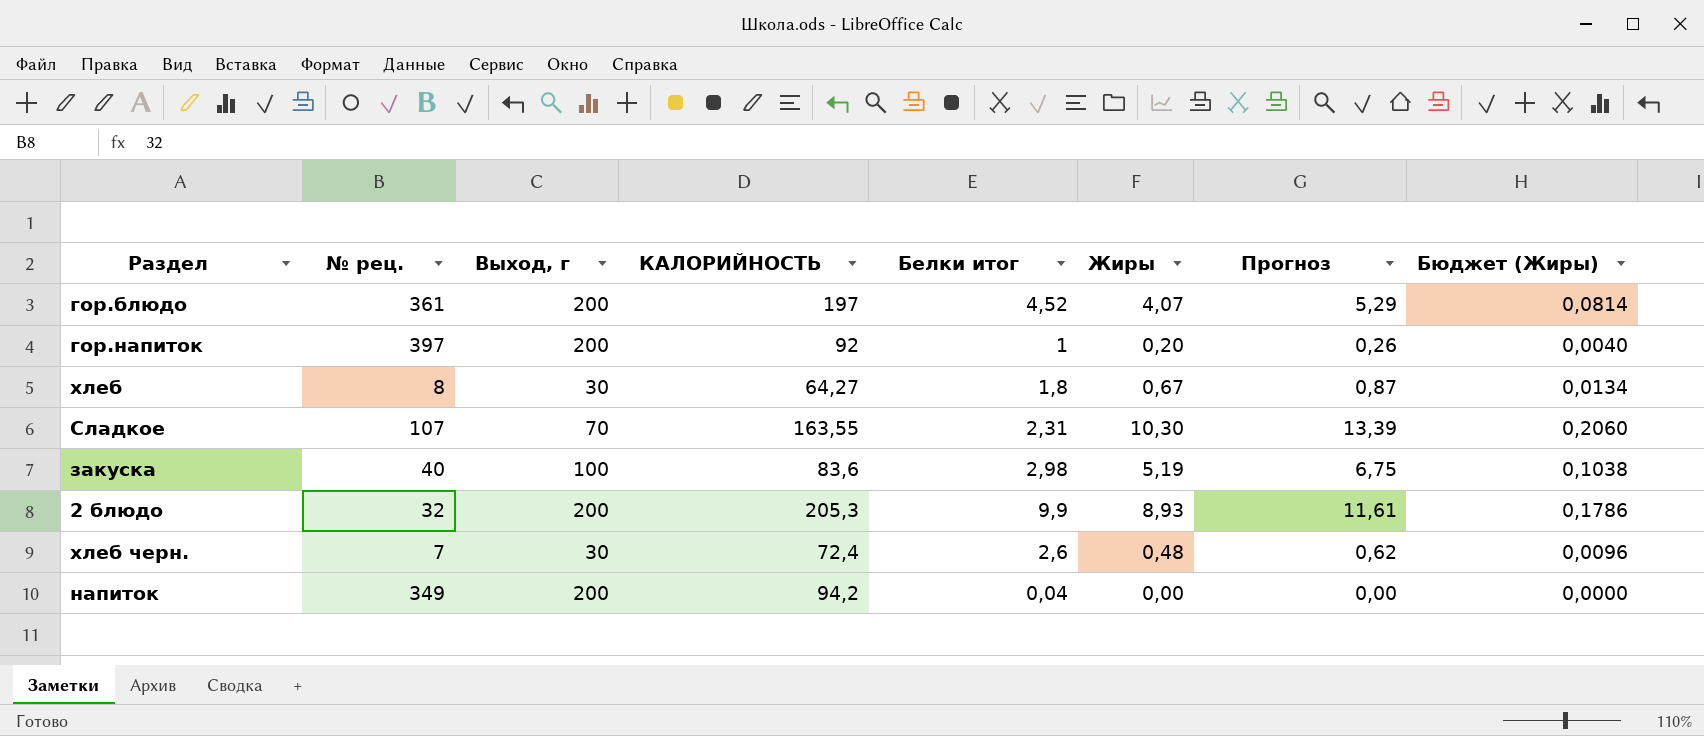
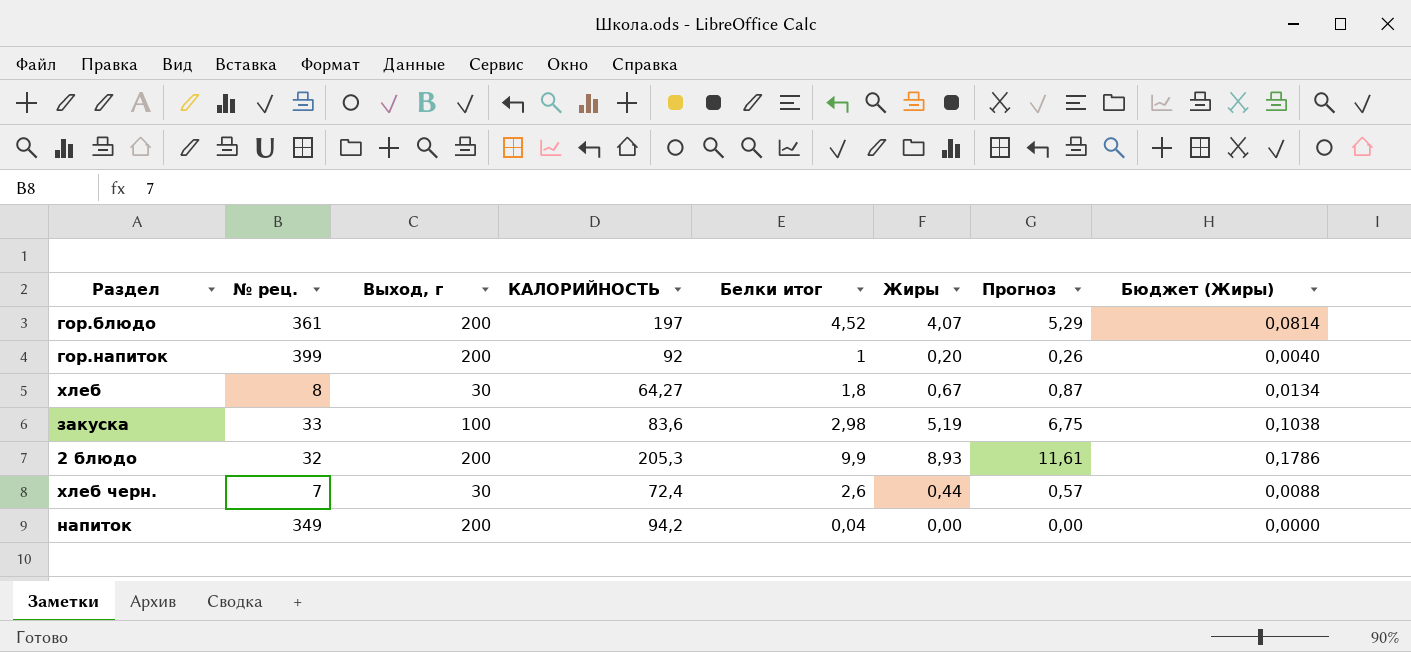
row Сладкое: 107 | 70 | 163,55 | 2,31 | 10,30 | 13,39 | 0,2060 -> none
гор.напиток | № рец.: 397 -> 399
закуска | № рец.: 40 -> 33
хлеб черн. | Жиры: 0,48 -> 0,44
хлеб черн. | Прогноз: 0,62 -> 0,57
хлеб черн. | Бюджет (Жиры): 0,0096 -> 0,0088

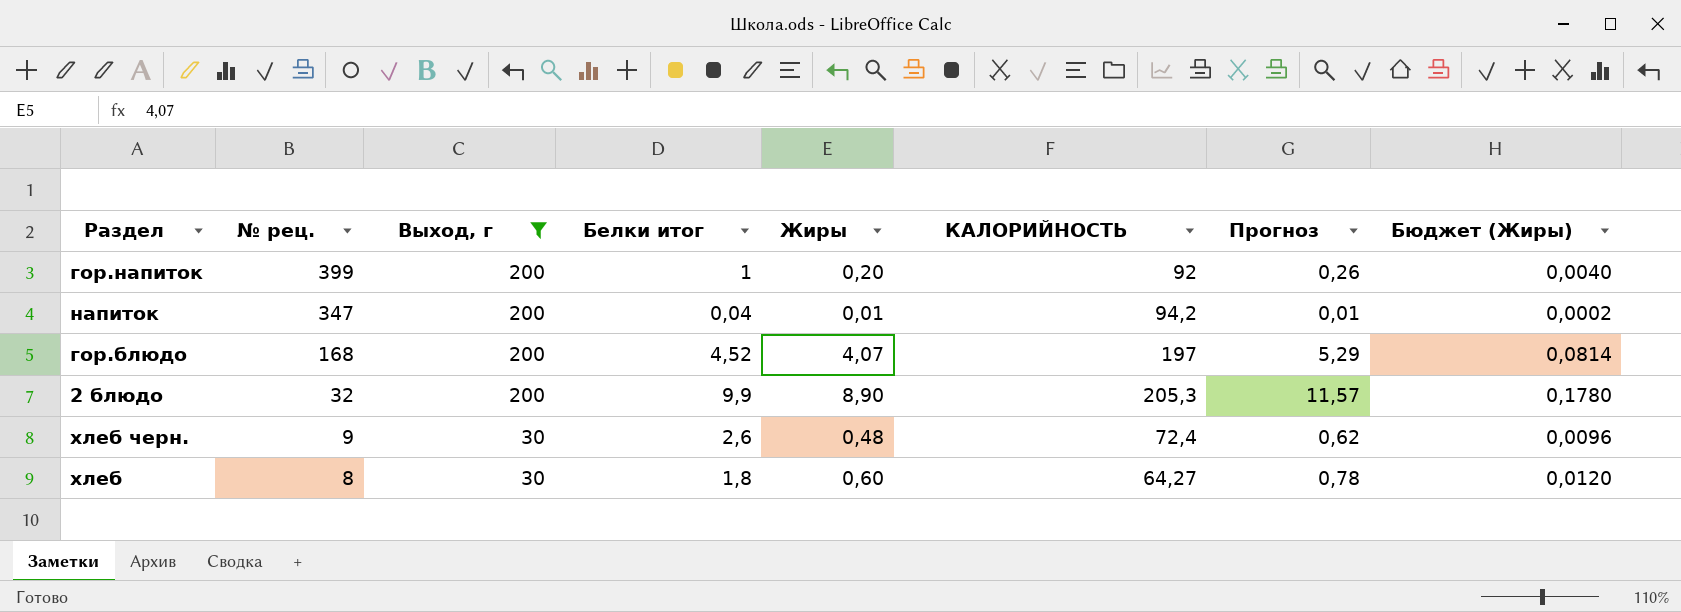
filter: none -> Выход, г != 100
row order: none -> № рец. descending
column КАЛОРИЙНОСТЬ | position: 4 -> 6
напиток | № рец.: 349 -> 347
напиток | Жиры: 0,00 -> 0,01
напиток | Прогноз: 0,00 -> 0,01
напиток | Бюджет (Жиры): 0,0000 -> 0,0002
гор.блюдо | № рец.: 361 -> 168
2 блюдо | Жиры: 8,93 -> 8,90
2 блюдо | Прогноз: 11,61 -> 11,57
2 блюдо | Бюджет (Жиры): 0,1786 -> 0,1780
хлеб черн. | № рец.: 7 -> 9
хлеб черн. | Жиры: 0,44 -> 0,48
хлеб черн. | Прогноз: 0,57 -> 0,62
хлеб черн. | Бюджет (Жиры): 0,0088 -> 0,0096
хлеб | Жиры: 0,67 -> 0,60
хлеб | Прогноз: 0,87 -> 0,78
хлеб | Бюджет (Жиры): 0,0134 -> 0,0120

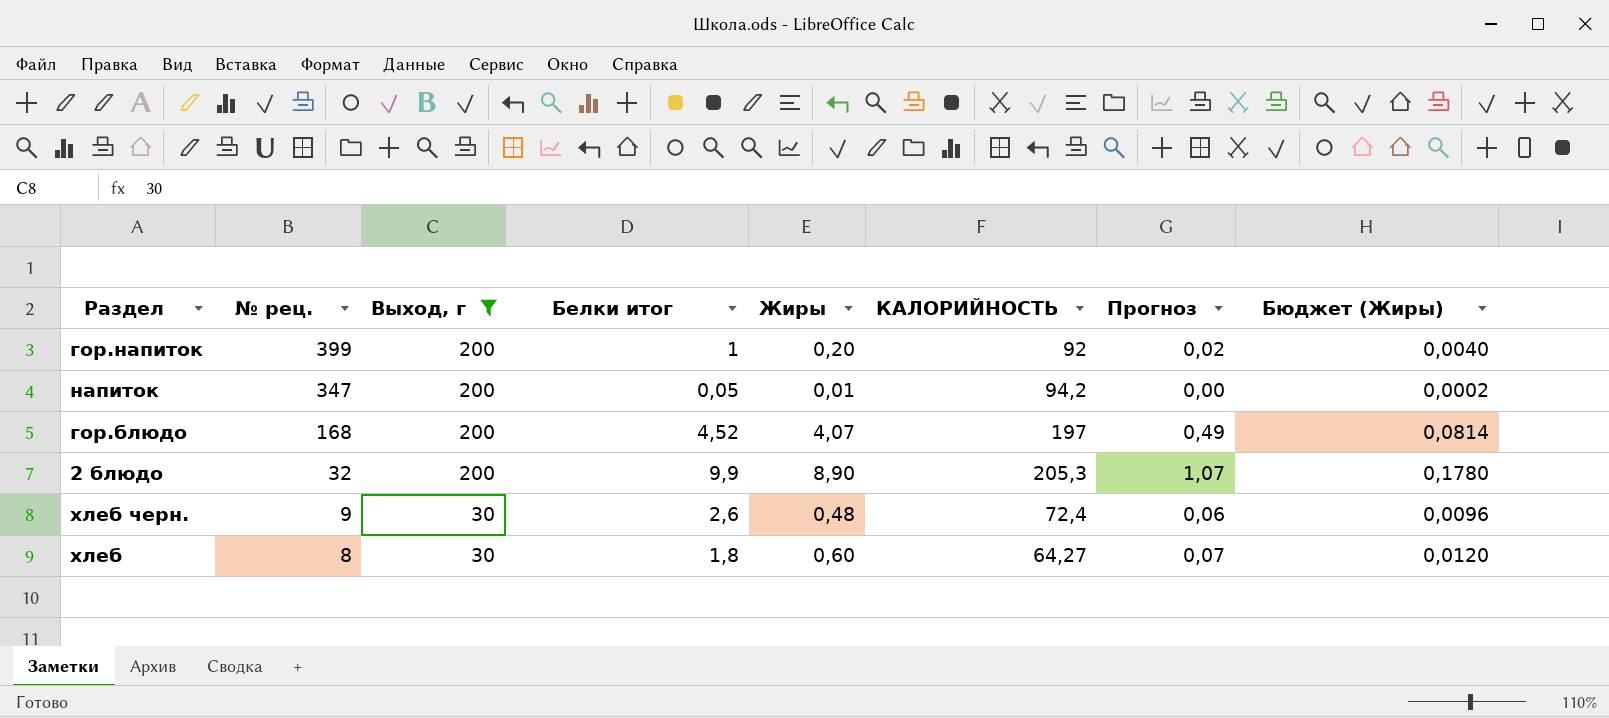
column Прогноз | formula: [Жиры] * 1,3 -> [Жиры] * 0,12
напиток | Белки итог: 0,04 -> 0,05

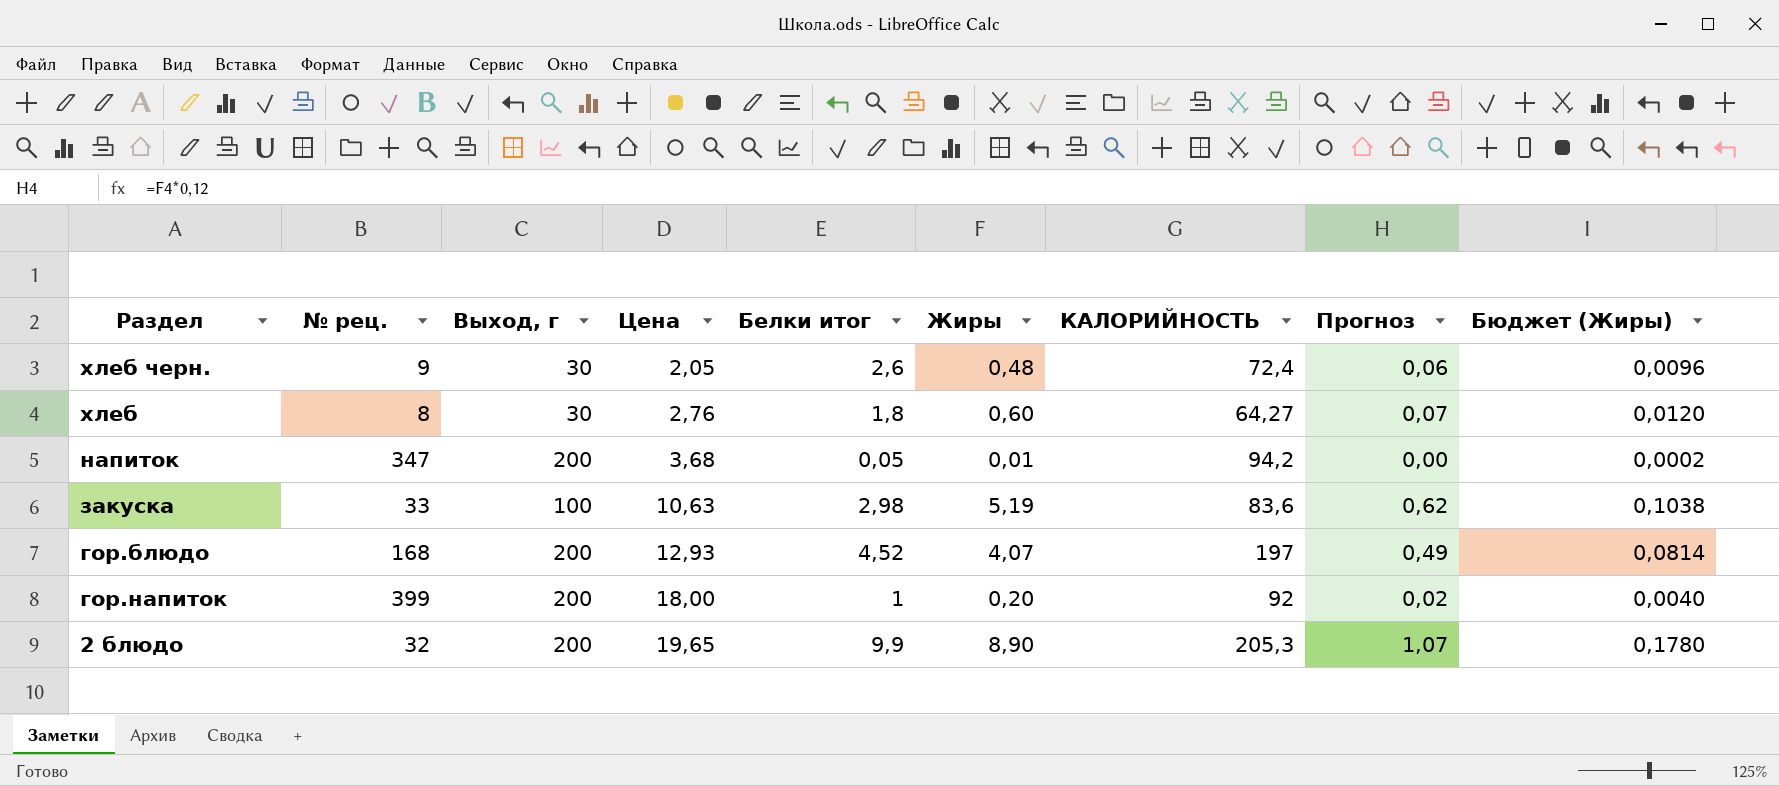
filter: Выход, г != 100 -> none
row order: № рец. descending -> Цена ascending
column Цена | position: none -> 4

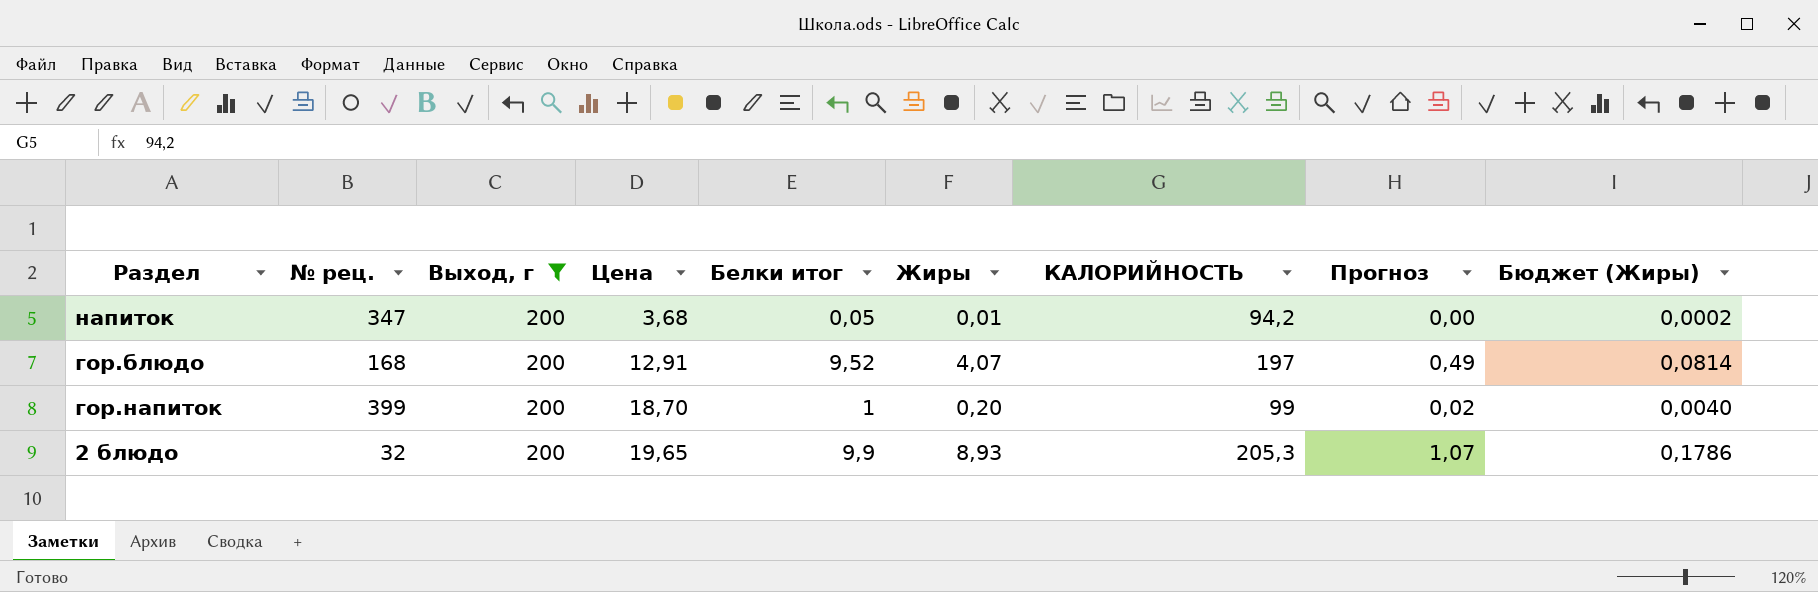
filter: none -> Выход, г = 200
гор.блюдо | Цена: 12,93 -> 12,91
гор.блюдо | Белки итог: 4,52 -> 9,52
гор.напиток | Цена: 18,00 -> 18,70
гор.напиток | КАЛОРИЙНОСТЬ: 92 -> 99
2 блюдо | Жиры: 8,90 -> 8,93
2 блюдо | Бюджет (Жиры): 0,1780 -> 0,1786

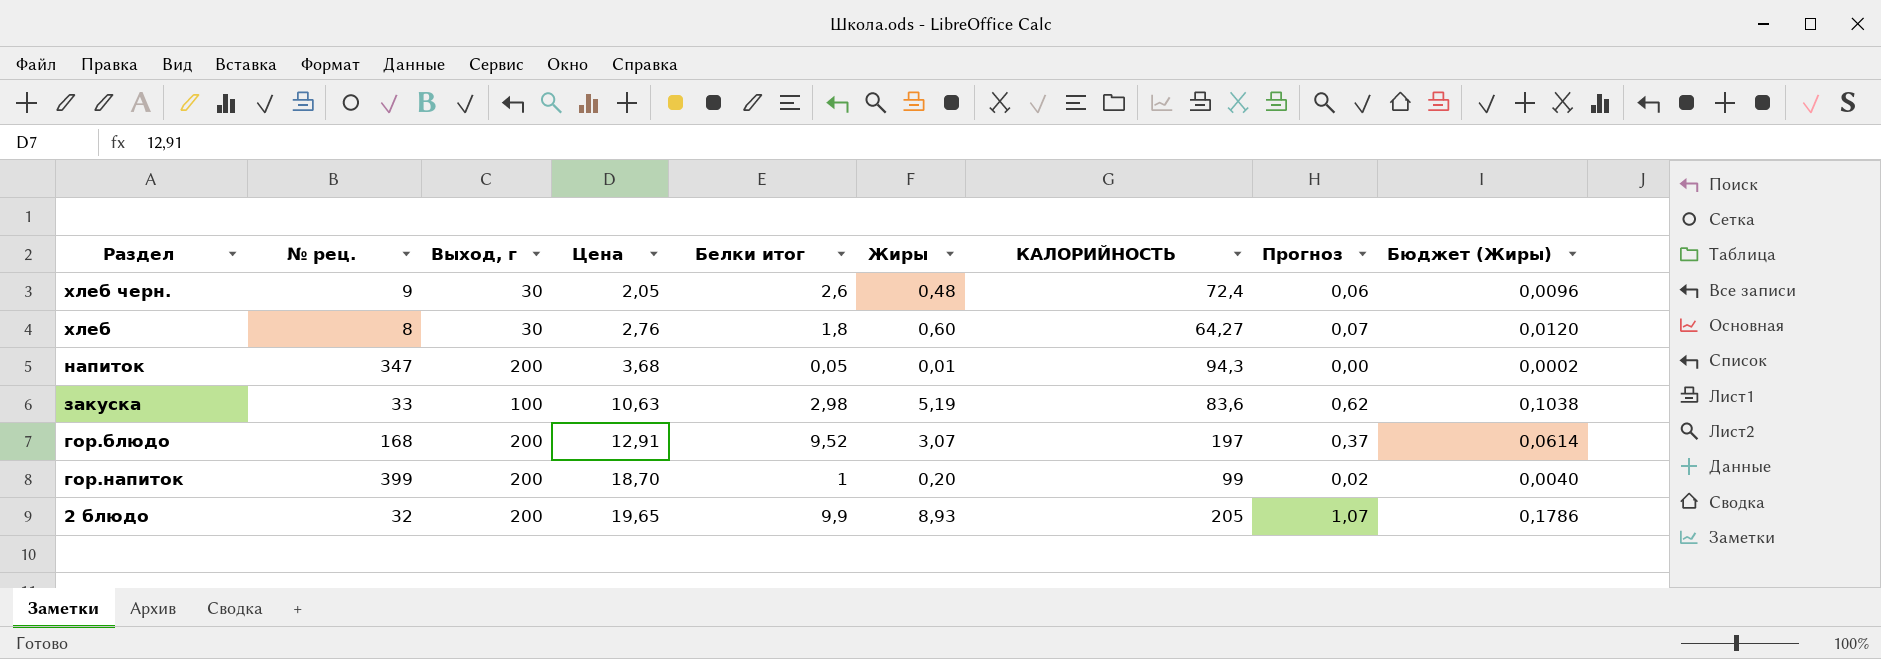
filter: Выход, г = 200 -> none
напиток | КАЛОРИЙНОСТЬ: 94,2 -> 94,3
гор.блюдо | Жиры: 4,07 -> 3,07
гор.блюдо | Прогноз: 0,49 -> 0,37
гор.блюдо | Бюджет (Жиры): 0,0814 -> 0,0614
2 блюдо | КАЛОРИЙНОСТЬ: 205,3 -> 205

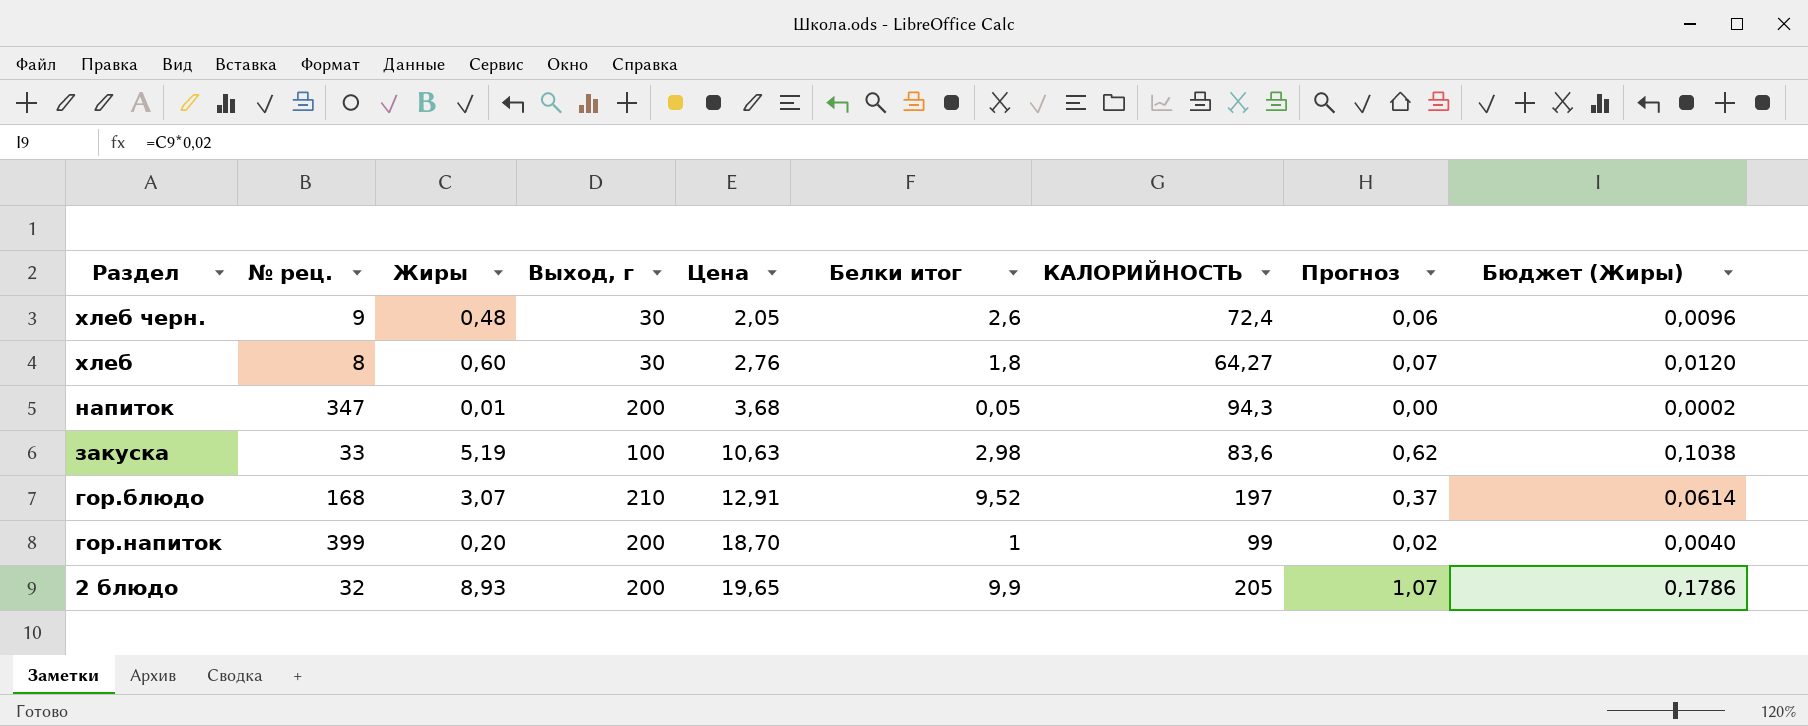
column Жиры | position: 6 -> 3
гор.блюдо | Выход, г: 200 -> 210

